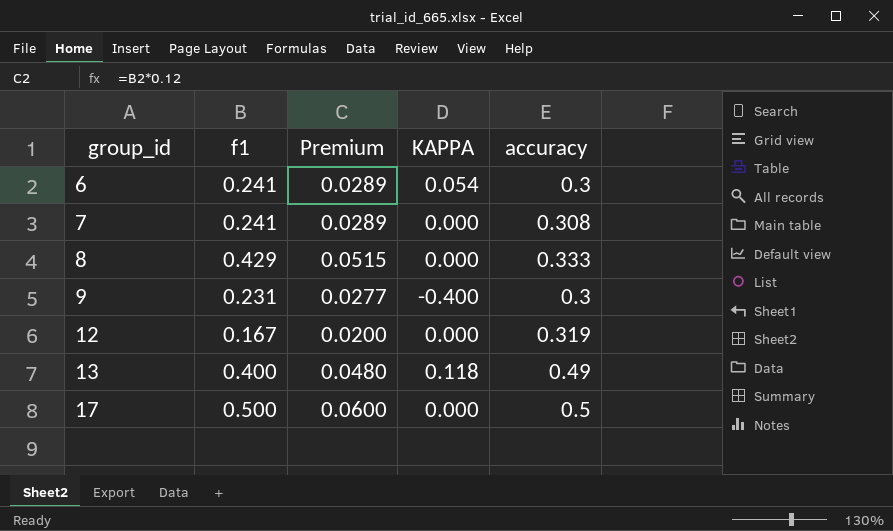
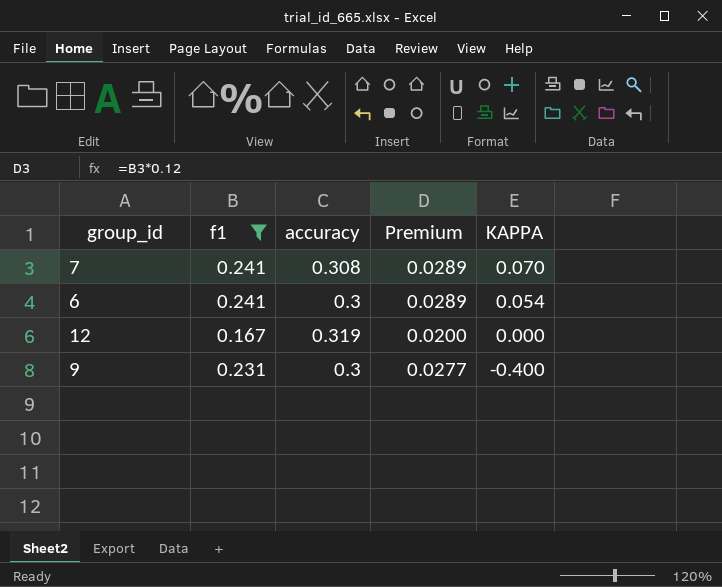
filter: none -> f1 <= 0.241
row order: group_id ascending -> KAPPA descending
column accuracy | position: 5 -> 3
7 | KAPPA: 0.000 -> 0.070

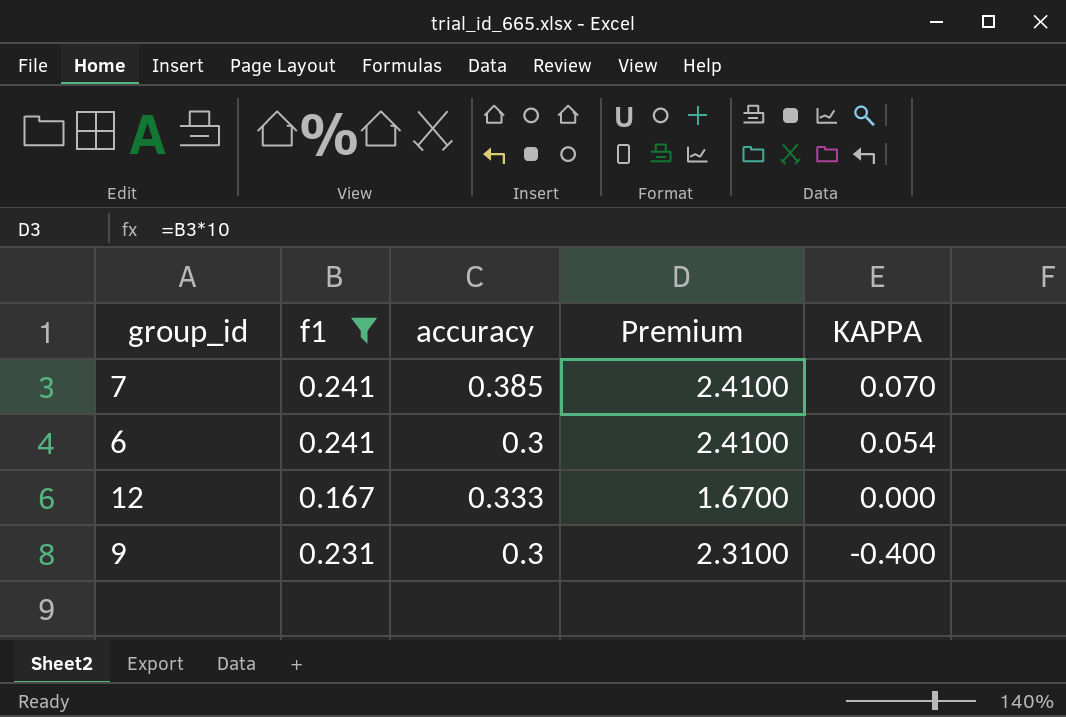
column Premium | formula: [f1] * 0.12 -> [f1] * 10
7 | accuracy: 0.308 -> 0.385
12 | accuracy: 0.319 -> 0.333

